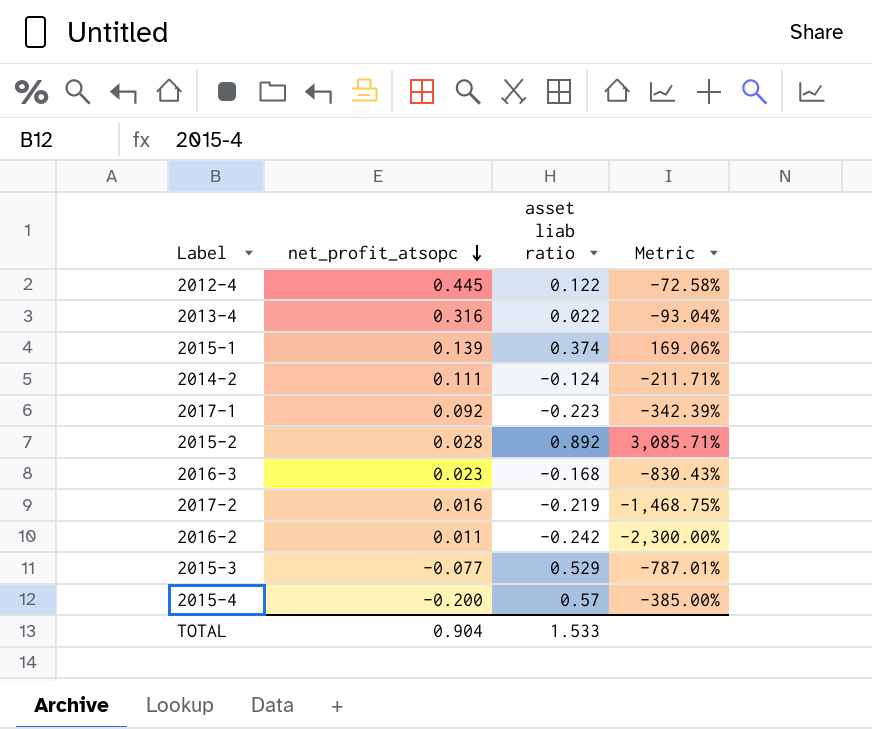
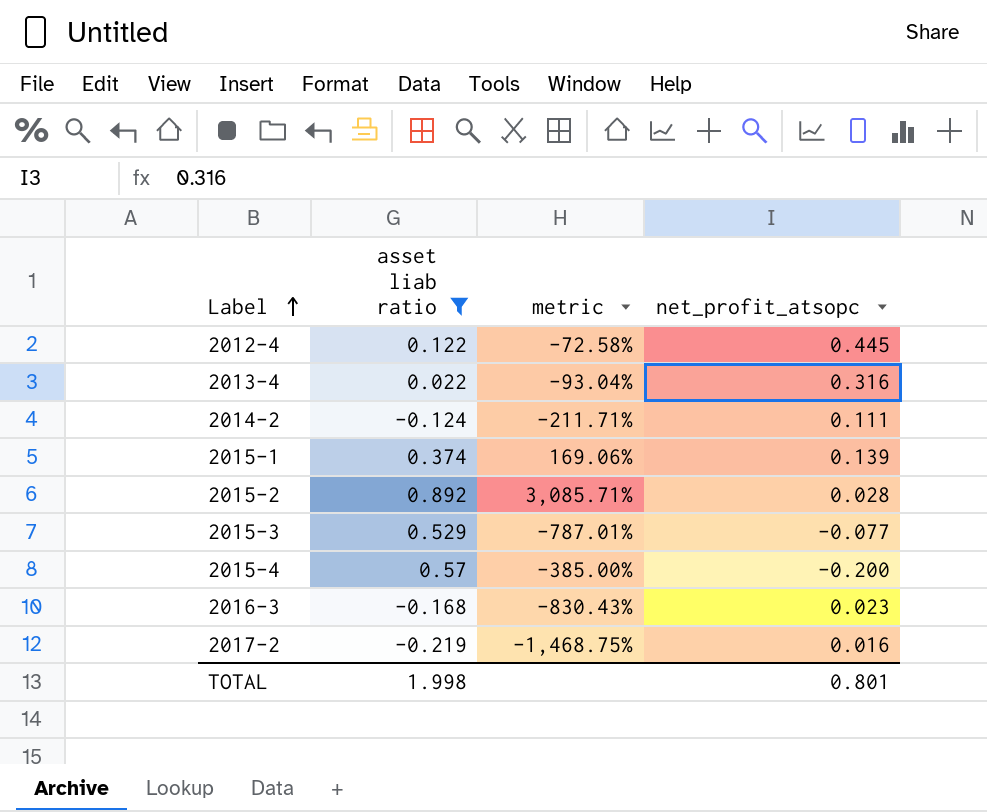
filter: none -> asset liab ratio >= -0.219
row order: net_profit_atsopc descending -> Label ascending
column name: Metric -> metric
column net_profit_atsopc | position: 2 -> 4
TOTAL | asset liab ratio: 1.533 -> 1.998
TOTAL | net_profit_atsopc: 0.904 -> 0.801

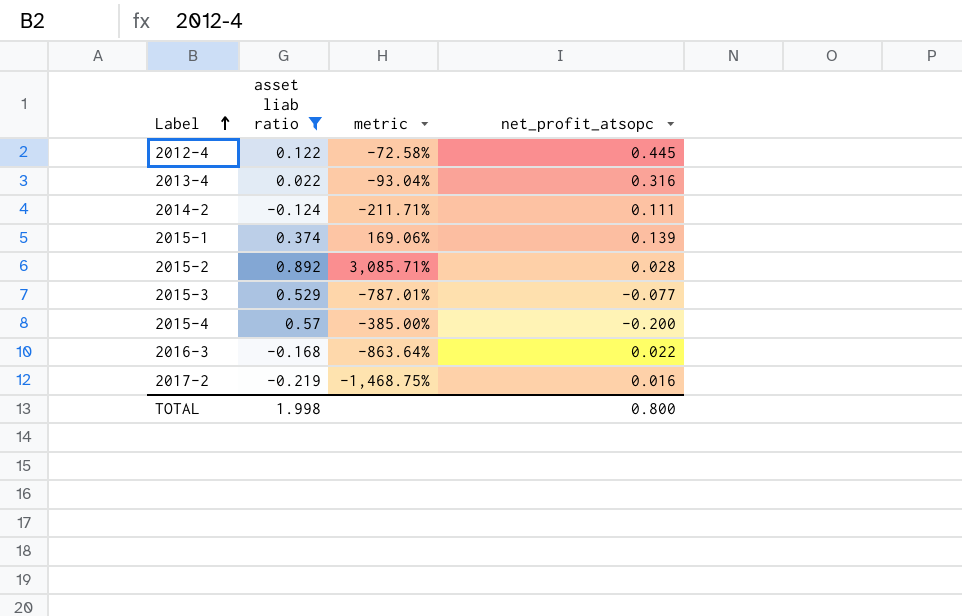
2016-3 | metric: -830.43% -> -863.64%
2016-3 | net_profit_atsopc: 0.023 -> 0.022
TOTAL | net_profit_atsopc: 0.801 -> 0.800

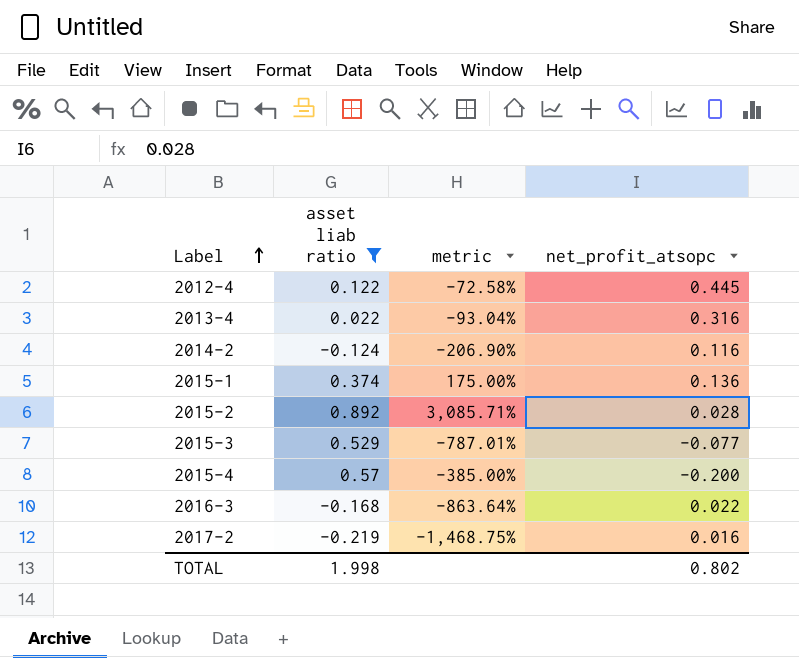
2014-2 | metric: -211.71% -> -206.90%
2014-2 | net_profit_atsopc: 0.111 -> 0.116
2015-1 | metric: 169.06% -> 175.00%
2015-1 | net_profit_atsopc: 0.139 -> 0.136
TOTAL | net_profit_atsopc: 0.800 -> 0.802

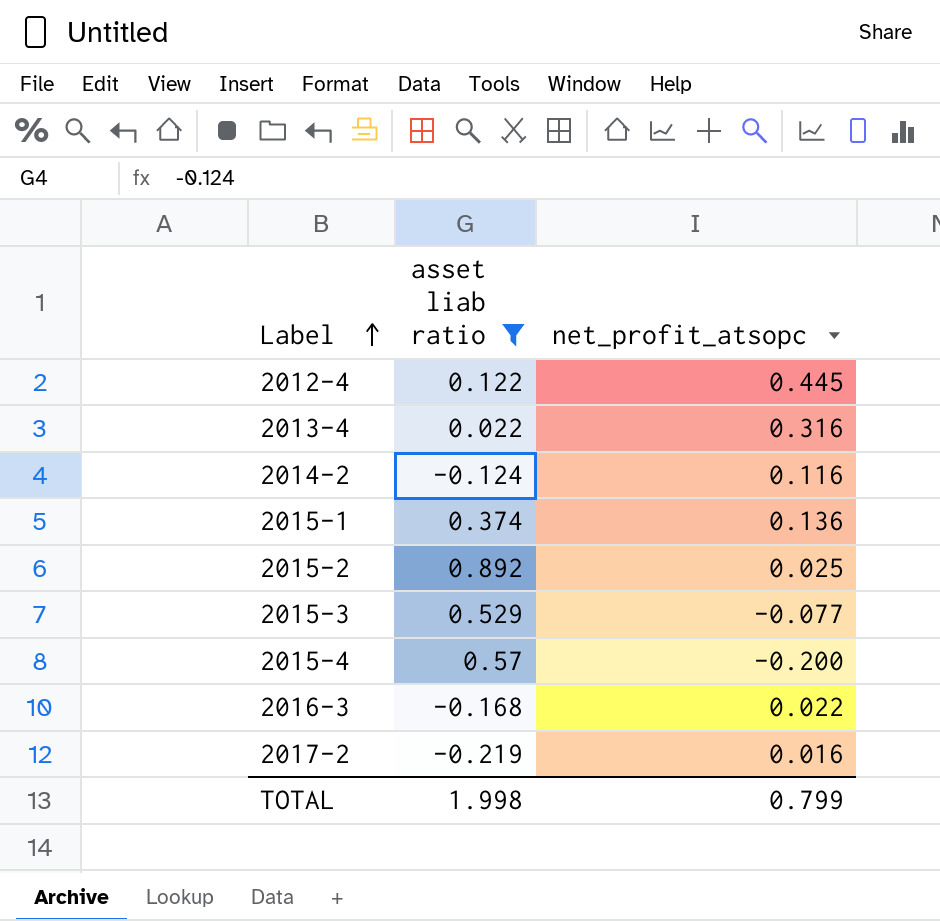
column metric | formula: ([asset liab ratio] - [net_profit_atsopc]) / [net_profit_atsopc] -> none
2015-2 | net_profit_atsopc: 0.028 -> 0.025
TOTAL | net_profit_atsopc: 0.802 -> 0.799

